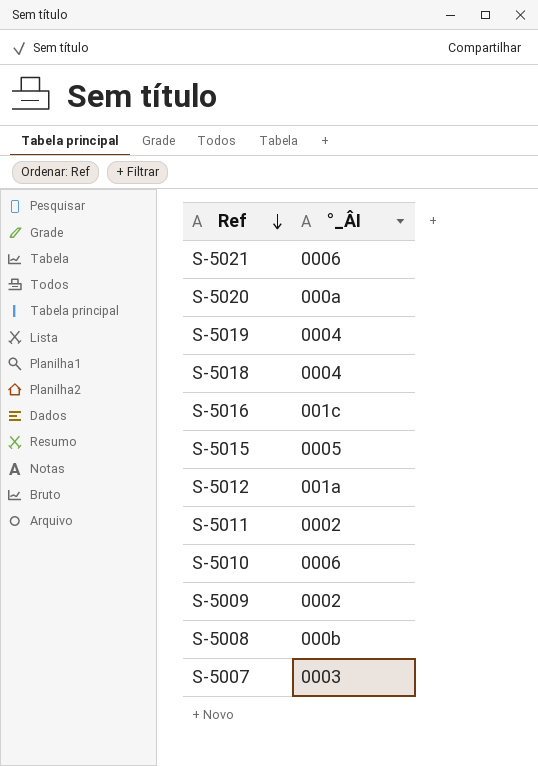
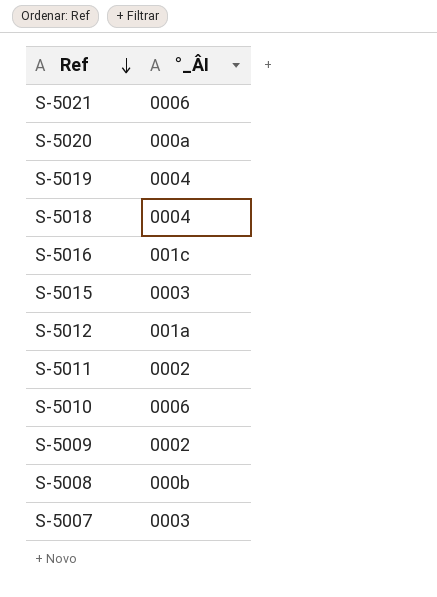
S-5015 | °_ÂI: 0005 -> 0003

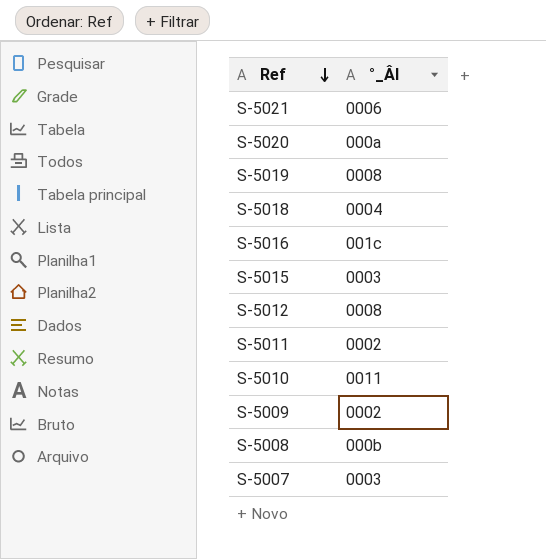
S-5019 | °_ÂI: 0004 -> 0008
S-5012 | °_ÂI: 001a -> 0008
S-5010 | °_ÂI: 0006 -> 0011

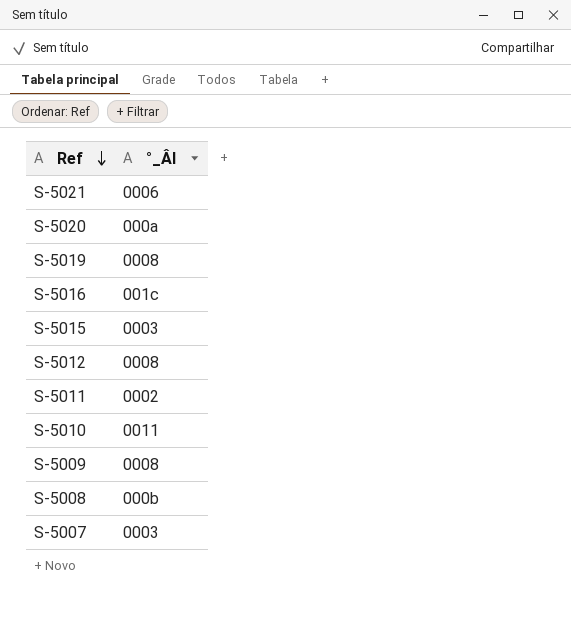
row S-5018: 0004 -> none
S-5009 | °_ÂI: 0002 -> 0008

